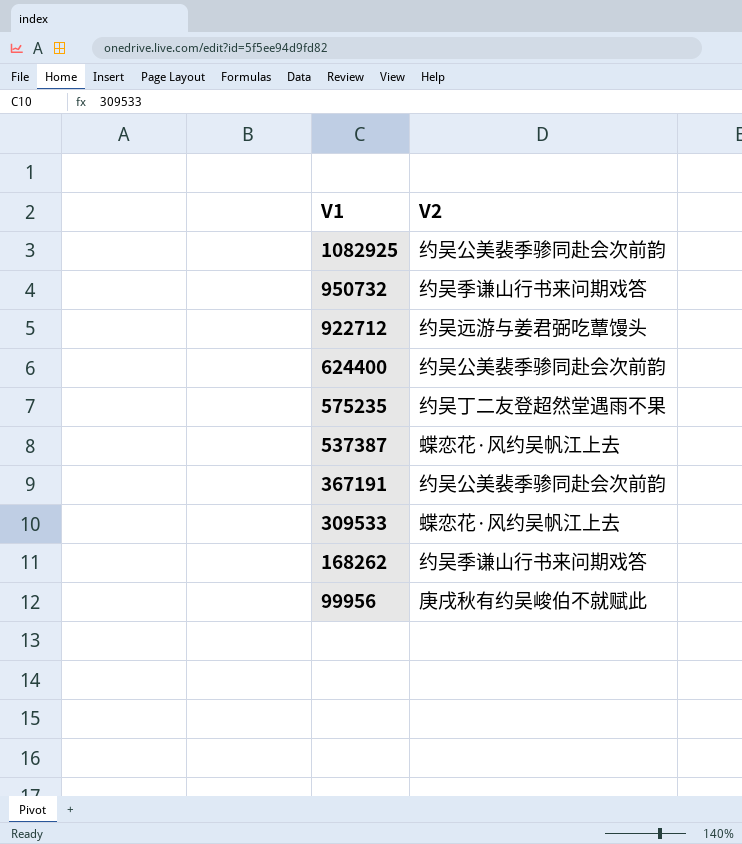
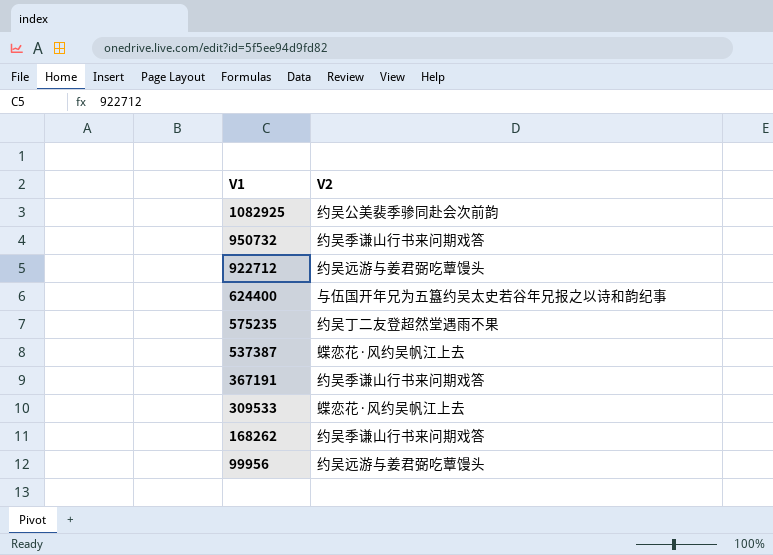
624400 | V2: 约吴公美裴季骖同赴会次前韵 -> 与伍国开年兄为五簋约吴太史若谷年兄报之以诗和韵纪事
367191 | V2: 约吴公美裴季骖同赴会次前韵 -> 约吴季谦山行书来问期戏答
99956 | V2: 庚戌秋有约吴峻伯不就赋此 -> 约吴远游与姜君弼吃蕈馒头

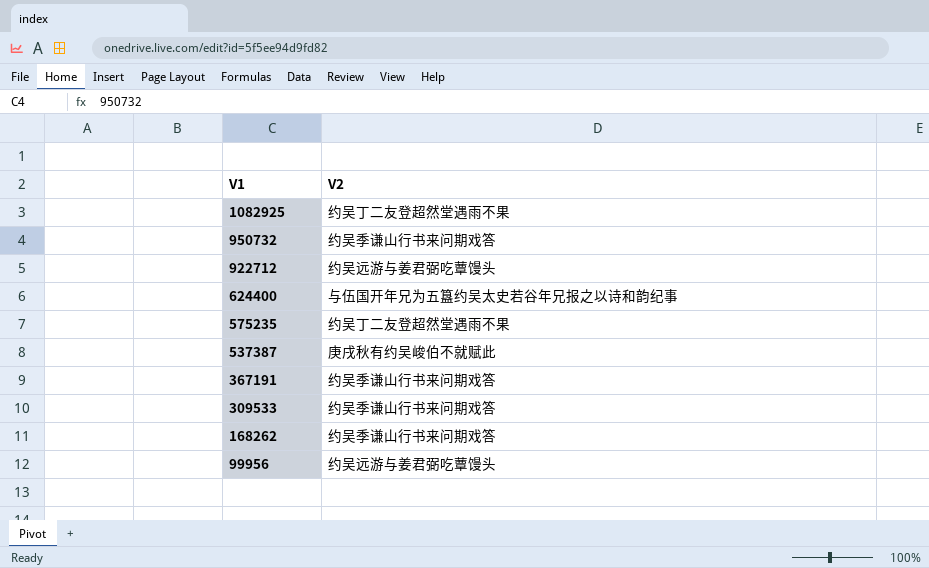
1082925 | V2: 约吴公美裴季骖同赴会次前韵 -> 约吴丁二友登超然堂遇雨不果
537387 | V2: 蝶恋花·风约吴帆江上去 -> 庚戌秋有约吴峻伯不就赋此
309533 | V2: 蝶恋花·风约吴帆江上去 -> 约吴季谦山行书来问期戏答

